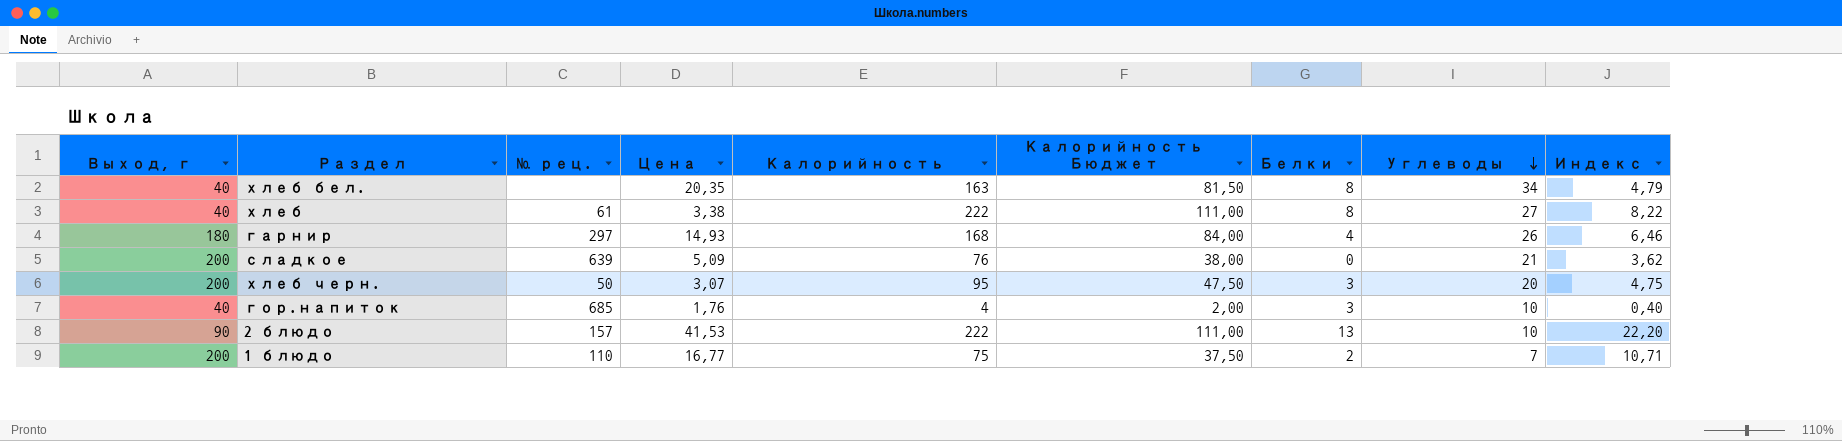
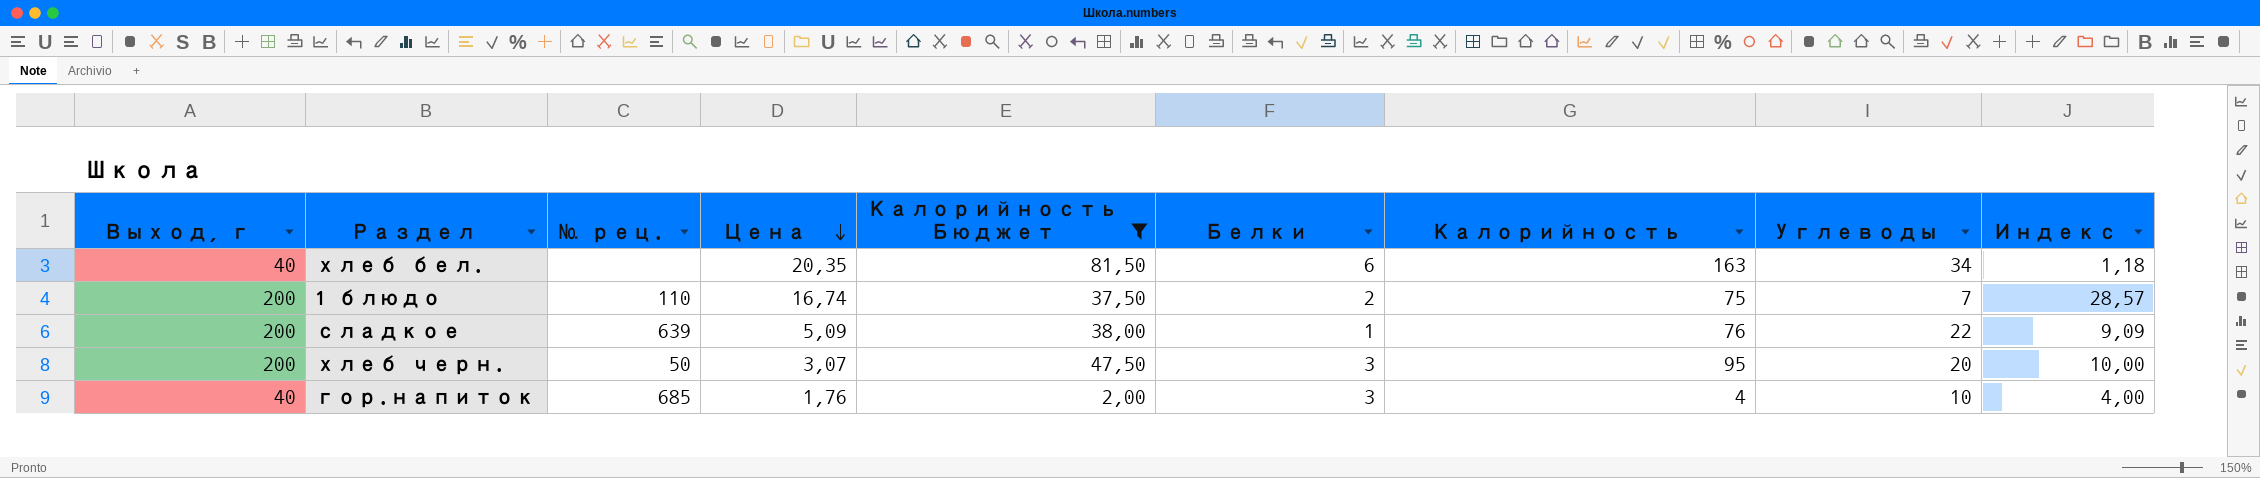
filter: none -> Калорийность Бюджет <= 81,50
row order: Углеводы descending -> Цена descending
column Калорийность | position: 5 -> 7
column Индекс | formula: [Калорийность] / [Углеводы] -> [Выход, г] / [Углеводы]
хлеб бел. | Белки: 8 -> 6
1 блюдо | Цена: 16,77 -> 16,74
сладкое | Белки: 0 -> 1
сладкое | Углеводы: 21 -> 22

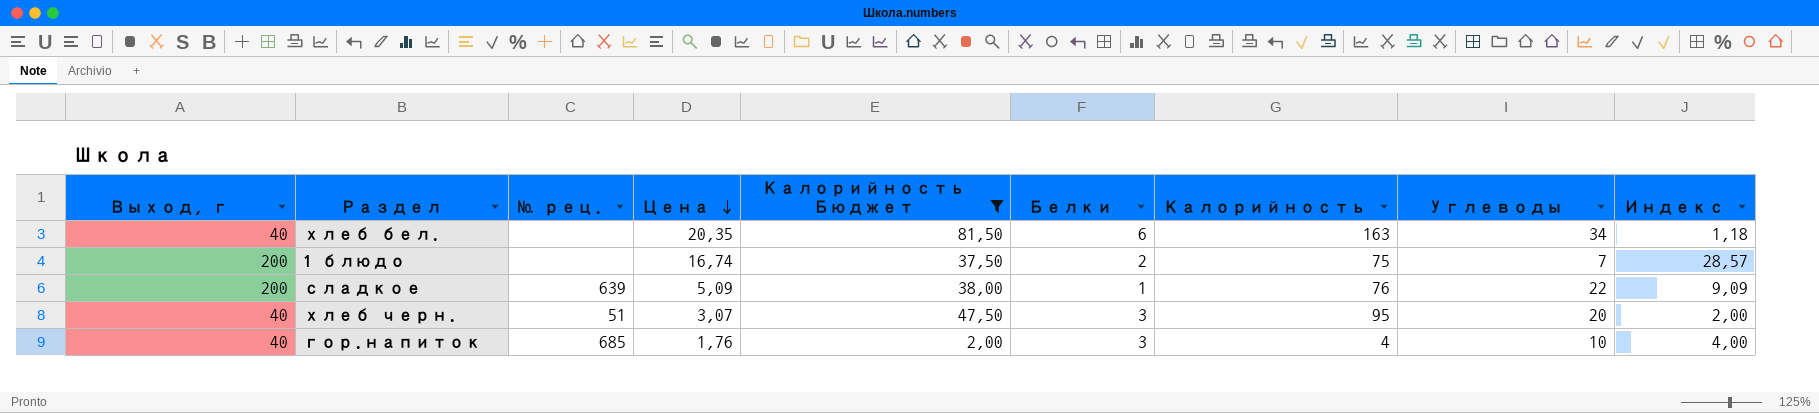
1 блюдо | № рец.: 110 -> none
хлеб черн. | Выход, г: 200 -> 40
хлеб черн. | № рец.: 50 -> 51
хлеб черн. | Индекс: 10,00 -> 2,00

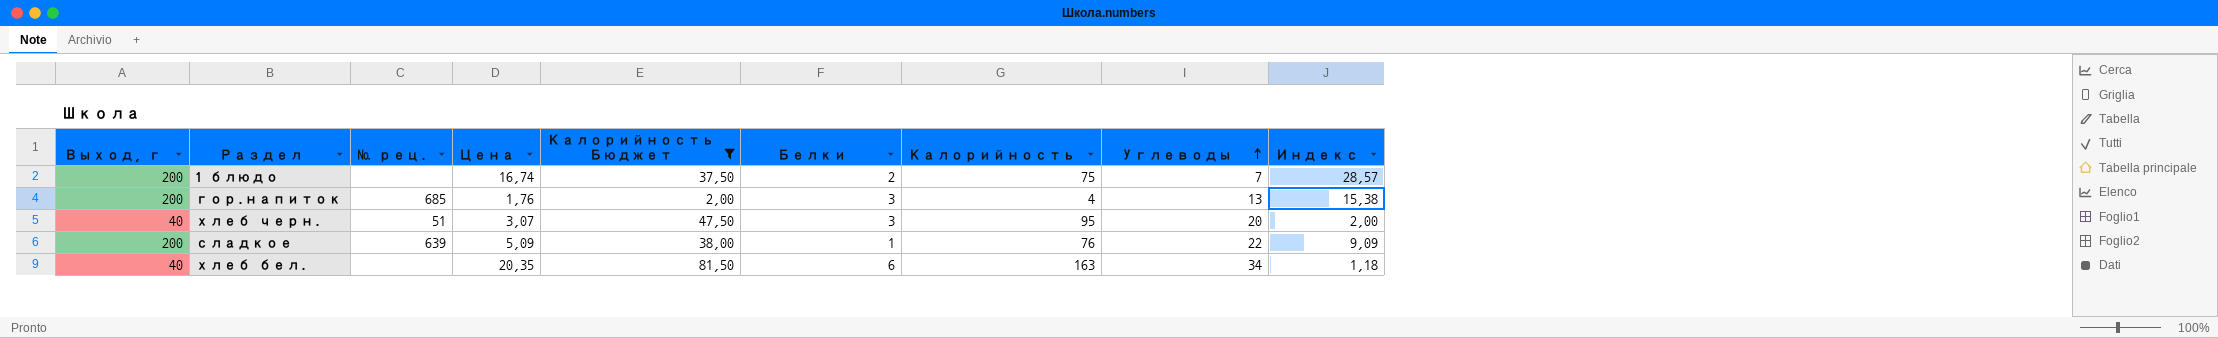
row order: Цена descending -> Углеводы ascending
гор.напиток | Выход, г: 40 -> 200
гор.напиток | Углеводы: 10 -> 13
гор.напиток | Индекс: 4,00 -> 15,38

